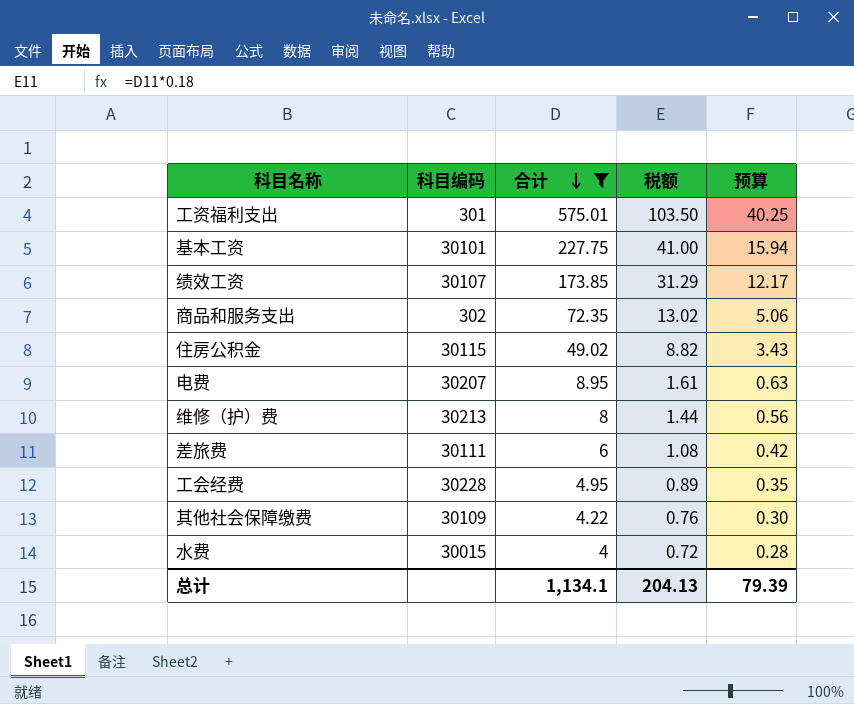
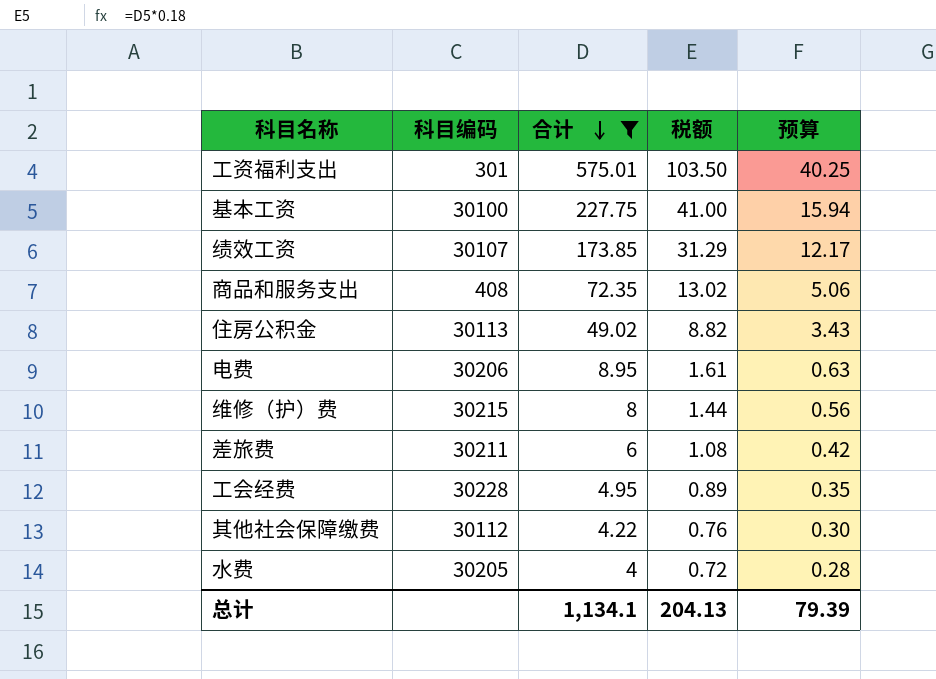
基本工资 | 科目编码: 30101 -> 30100
商品和服务支出 | 科目编码: 302 -> 408
住房公积金 | 科目编码: 30115 -> 30113
电费 | 科目编码: 30207 -> 30206
维修（护）费 | 科目编码: 30213 -> 30215
差旅费 | 科目编码: 30111 -> 30211
其他社会保障缴费 | 科目编码: 30109 -> 30112
水费 | 科目编码: 30015 -> 30205

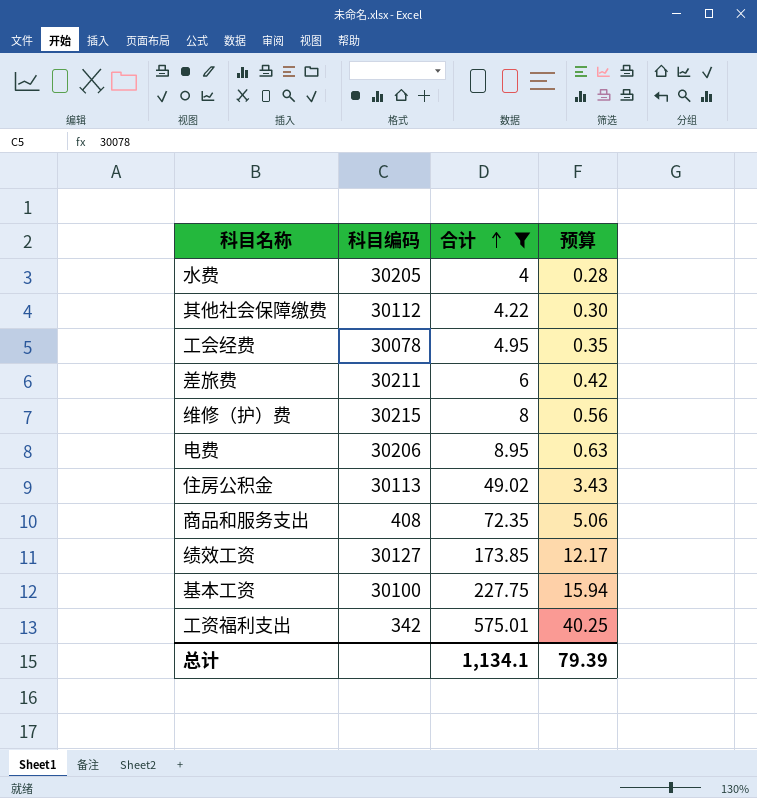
row order: 合计 descending -> 合计 ascending
column 税额 | formula: [合计] * 0.18 -> none
工会经费 | 科目编码: 30228 -> 30078
绩效工资 | 科目编码: 30107 -> 30127
工资福利支出 | 科目编码: 301 -> 342

